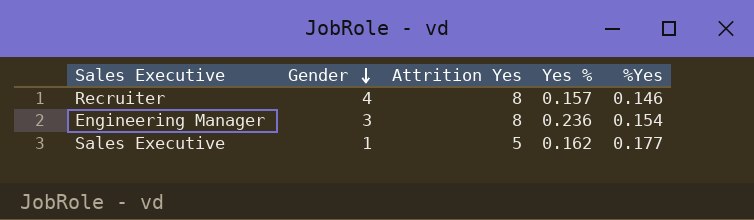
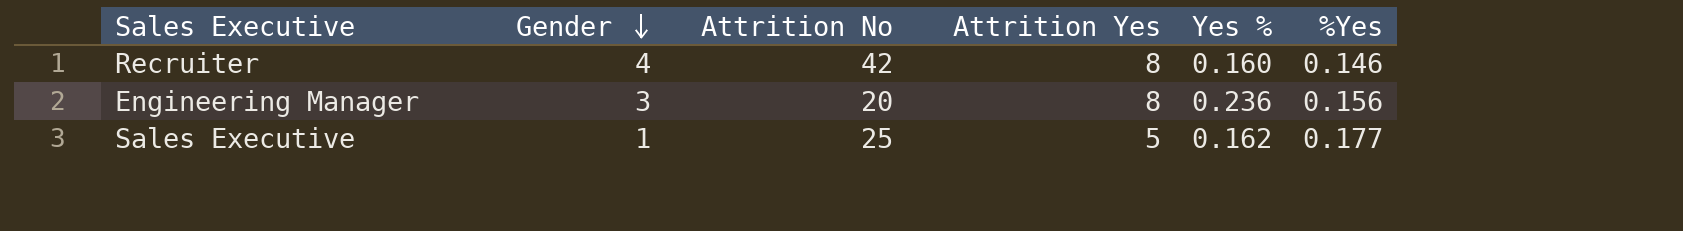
column Attrition No | position: none -> 3
Recruiter | Yes %: 0.157 -> 0.160
Engineering Manager | %Yes: 0.154 -> 0.156

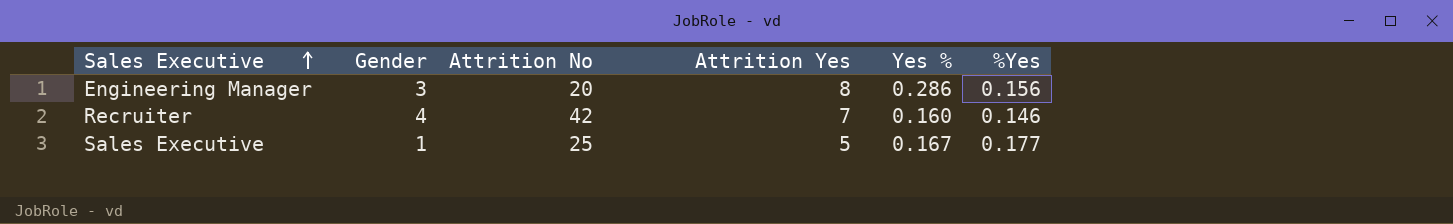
row order: Gender descending -> Sales Executive ascending
Engineering Manager | Yes %: 0.236 -> 0.286
Recruiter | Attrition Yes: 8 -> 7
Sales Executive | Yes %: 0.162 -> 0.167

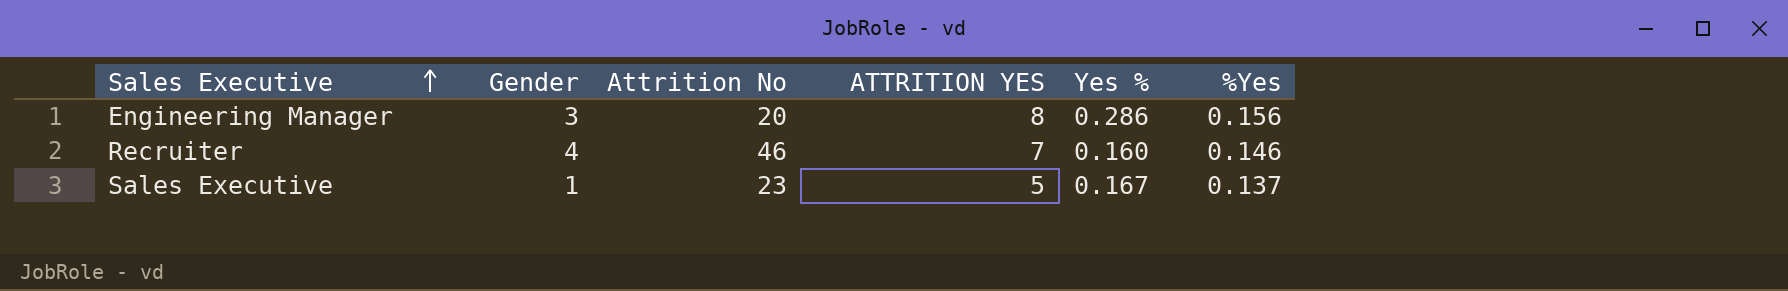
column name: Attrition Yes -> ATTRITION YES
Recruiter | Attrition No: 42 -> 46
Sales Executive | Attrition No: 25 -> 23
Sales Executive | %Yes: 0.177 -> 0.137

